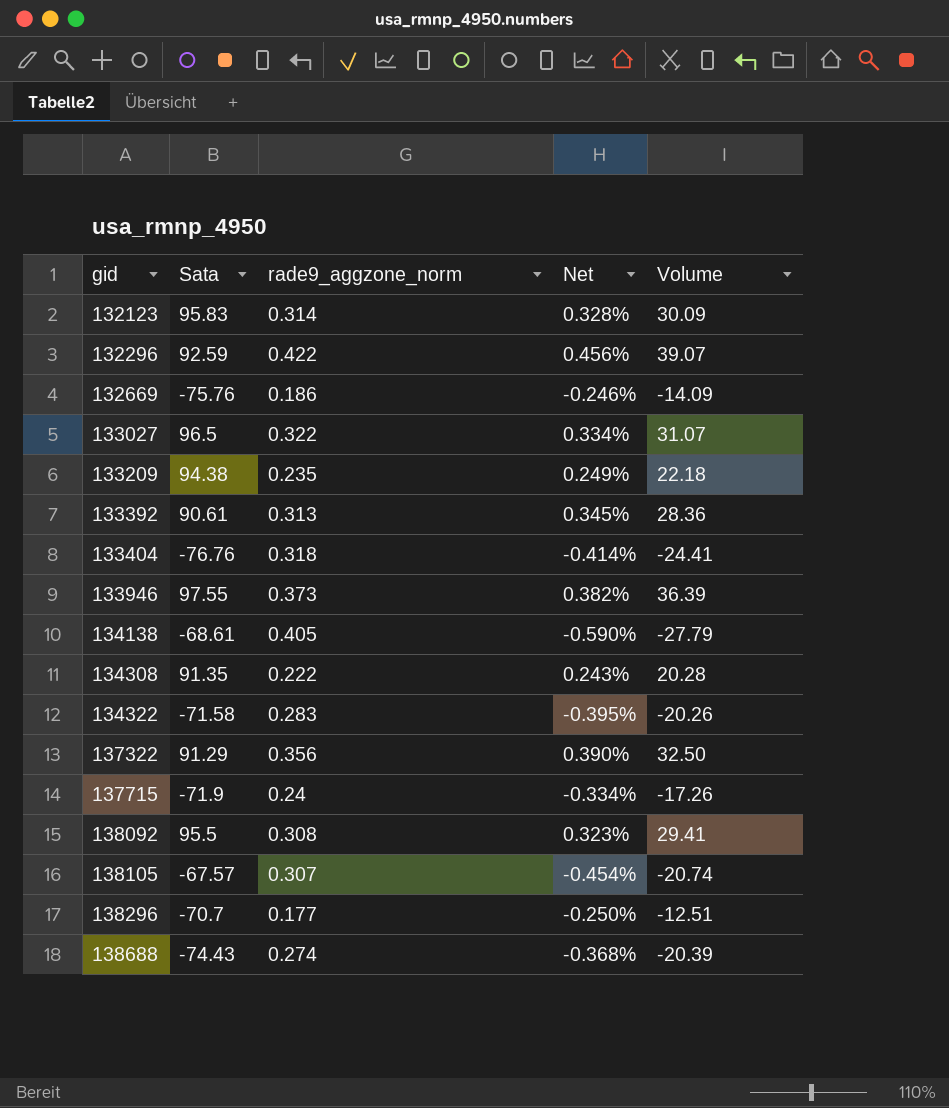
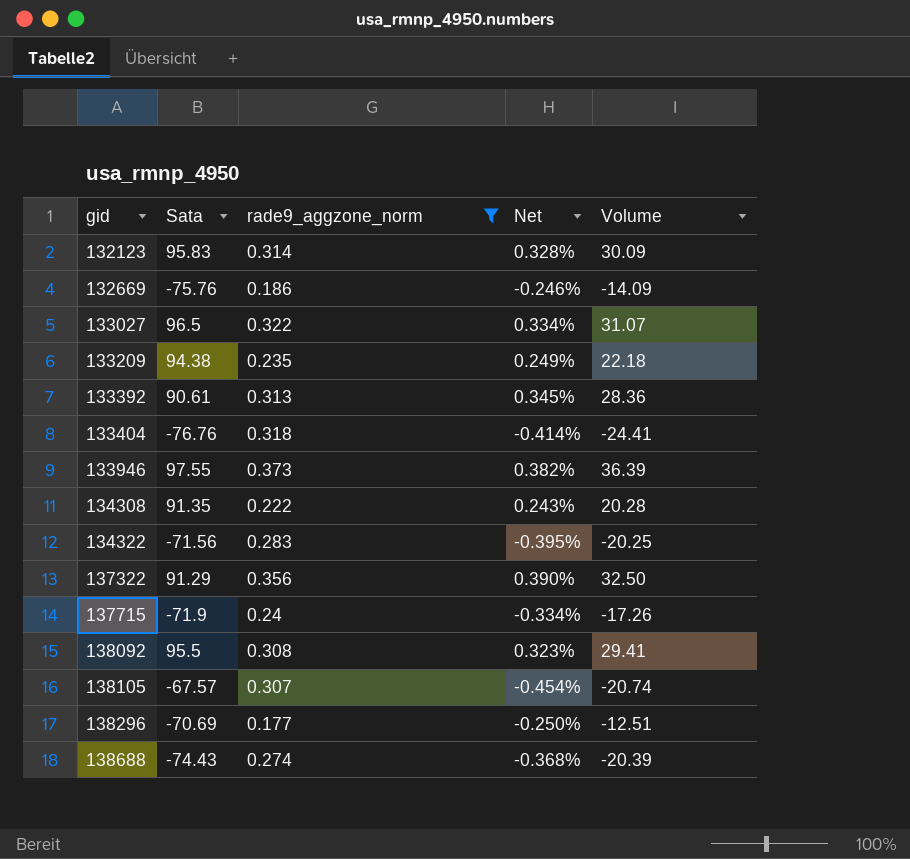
filter: none -> rade9_aggzone_norm <= 0.373
134322 | Sata: -71.58 -> -71.56
134322 | Volume: -20.26 -> -20.25
138296 | Sata: -70.7 -> -70.69

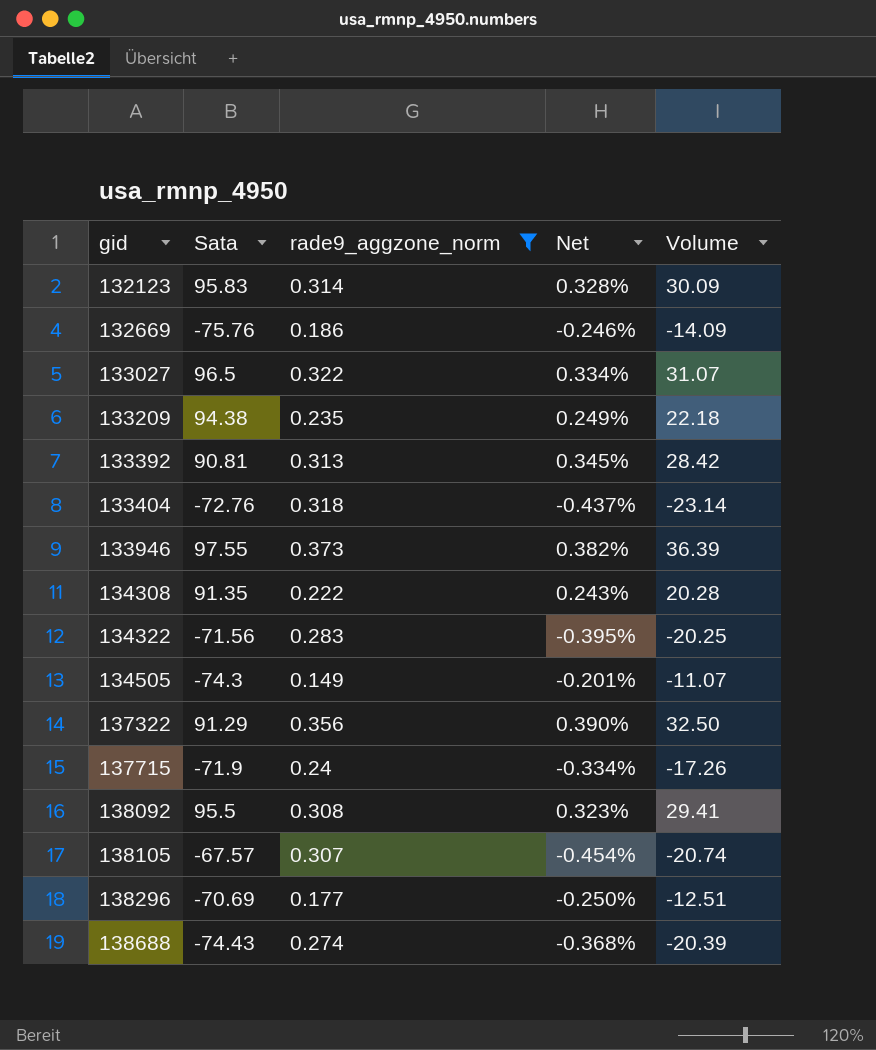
133392 | Sata: 90.61 -> 90.81
133392 | Volume: 28.36 -> 28.42
133404 | Sata: -76.76 -> -72.76
133404 | Net: -0.414% -> -0.437%
133404 | Volume: -24.41 -> -23.14
row 134505: none -> -74.3 | 0.149 | -0.201% | -11.07

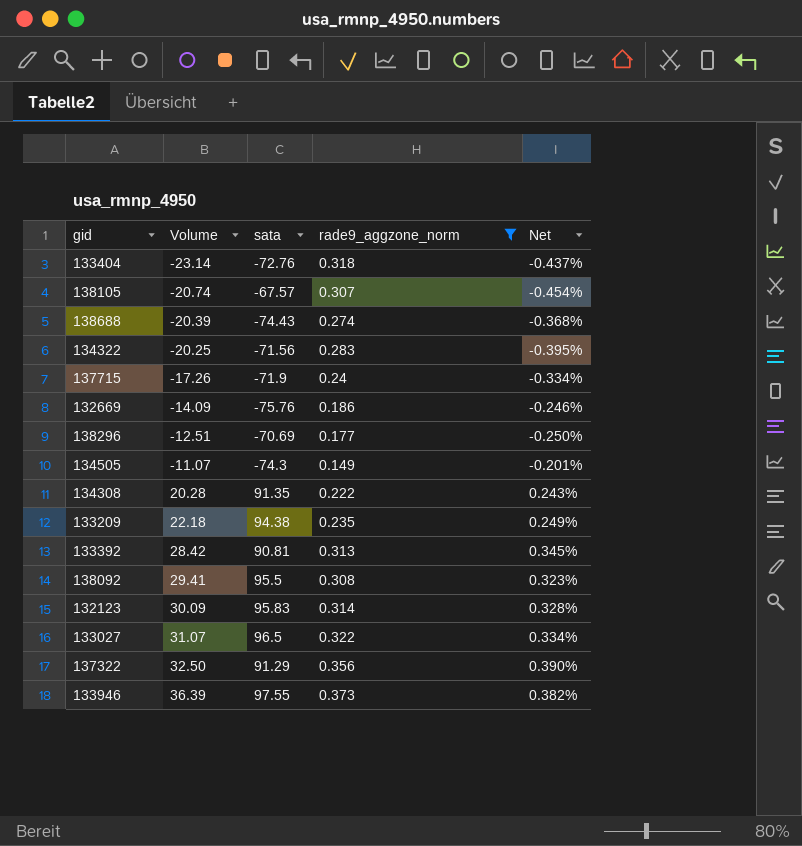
row order: gid ascending -> Volume ascending
column Volume | position: 5 -> 2
column name: Sata -> sata

